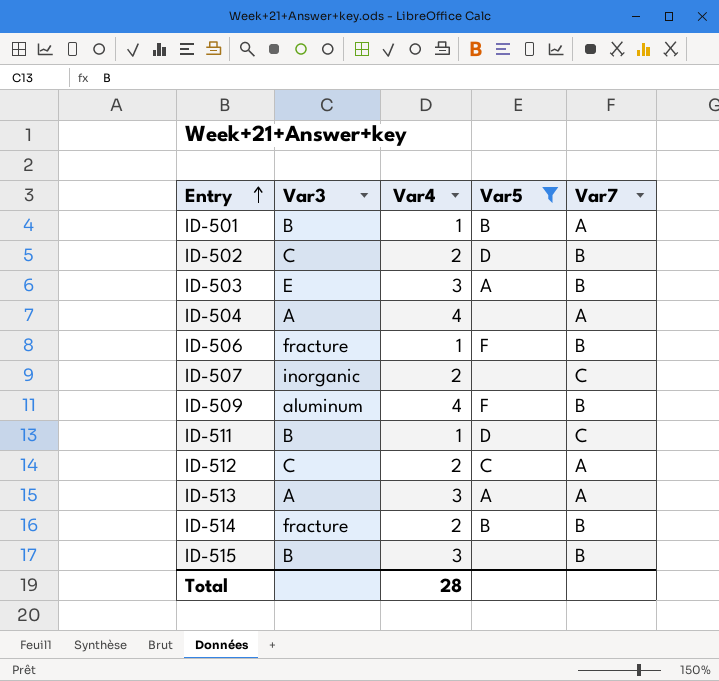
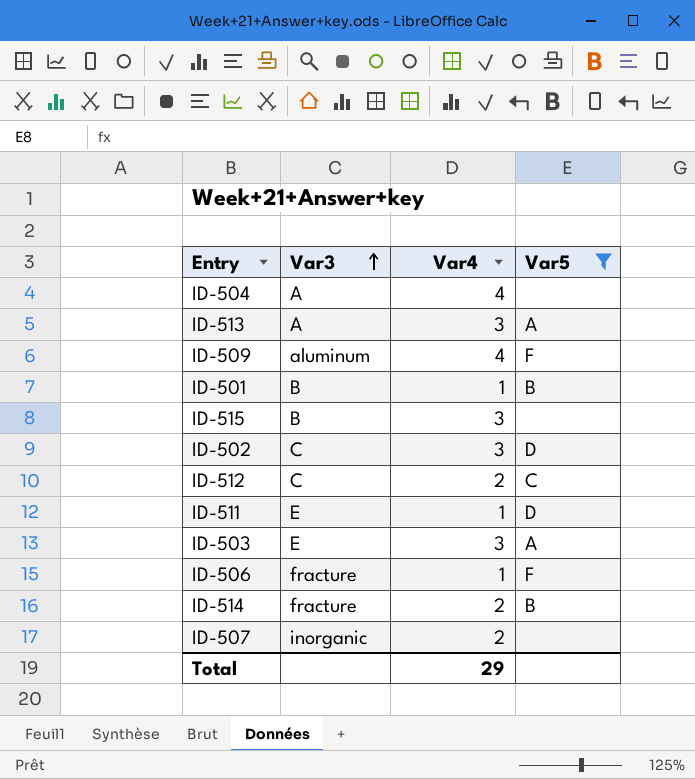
row order: Entry ascending -> Var3 ascending
column Var7 | position: 5 -> none
ID-502 | Var4: 2 -> 3
ID-511 | Var3: B -> E
Total | Var4: 28 -> 29

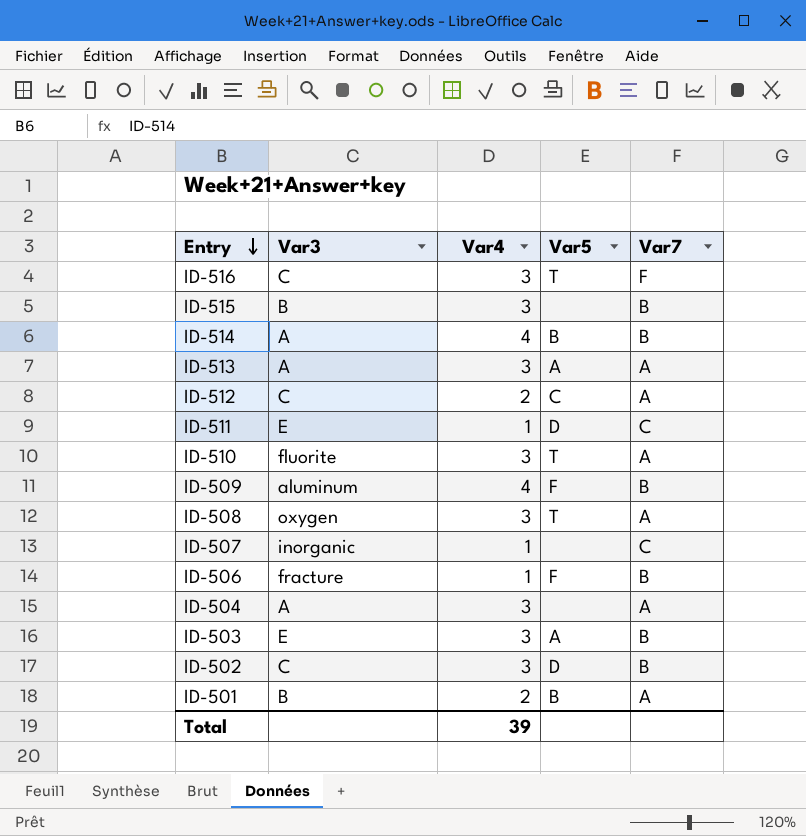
filter: Var5 != T -> none
row order: Var3 ascending -> Entry descending
column Var7 | position: none -> 5
ID-514 | Var3: fracture -> A
ID-514 | Var4: 2 -> 4
ID-507 | Var4: 2 -> 1
ID-504 | Var4: 4 -> 3
ID-501 | Var4: 1 -> 2
Total | Var4: 29 -> 39

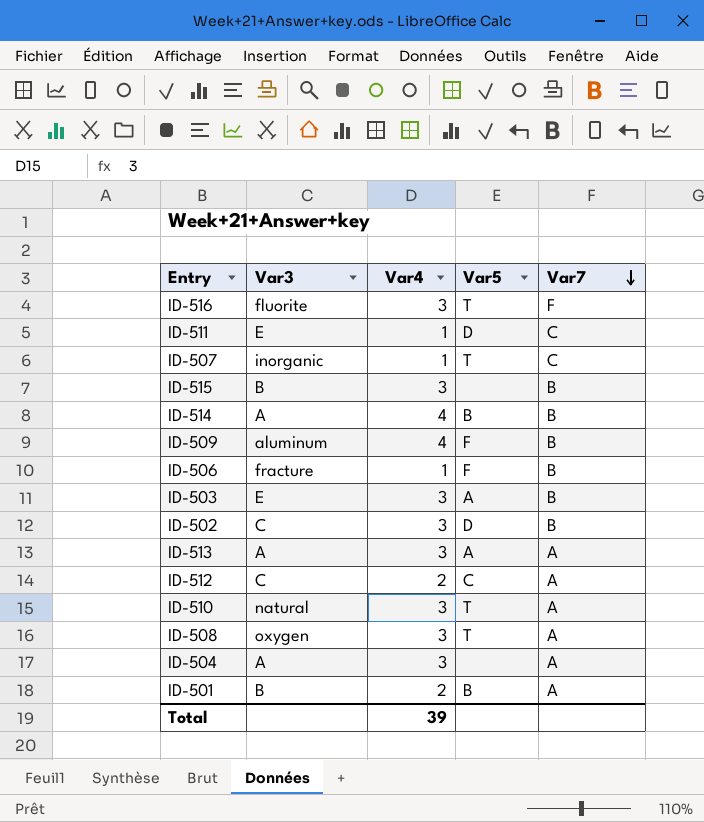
row order: Entry descending -> Var7 descending
ID-516 | Var3: C -> fluorite
ID-507 | Var5: none -> T
ID-510 | Var3: fluorite -> natural

